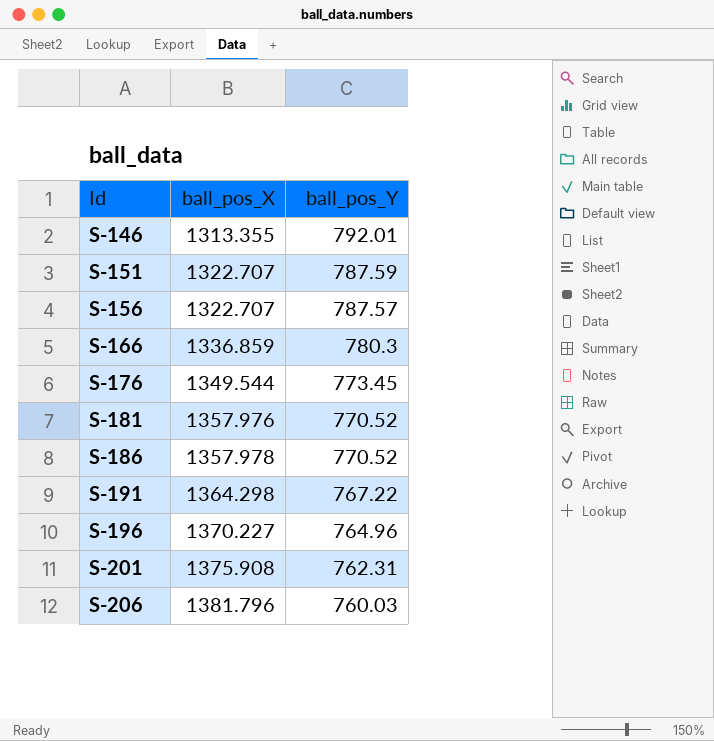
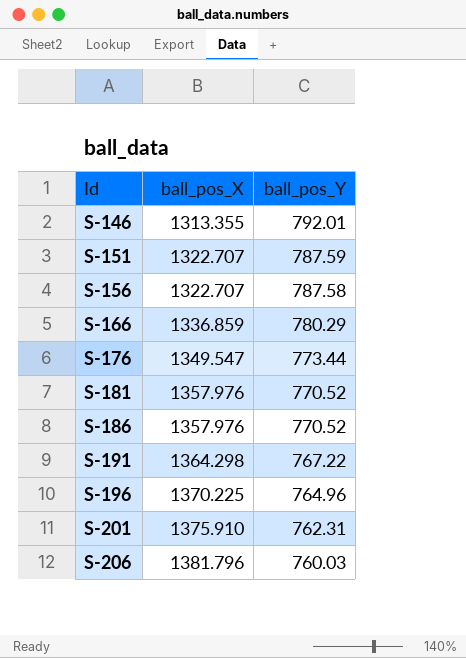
S-156 | ball_pos_Y: 787.57 -> 787.58
S-166 | ball_pos_Y: 780.3 -> 780.29
S-176 | ball_pos_X: 1349.544 -> 1349.547
S-176 | ball_pos_Y: 773.45 -> 773.44
S-186 | ball_pos_X: 1357.978 -> 1357.976
S-196 | ball_pos_X: 1370.227 -> 1370.225
S-201 | ball_pos_X: 1375.908 -> 1375.910

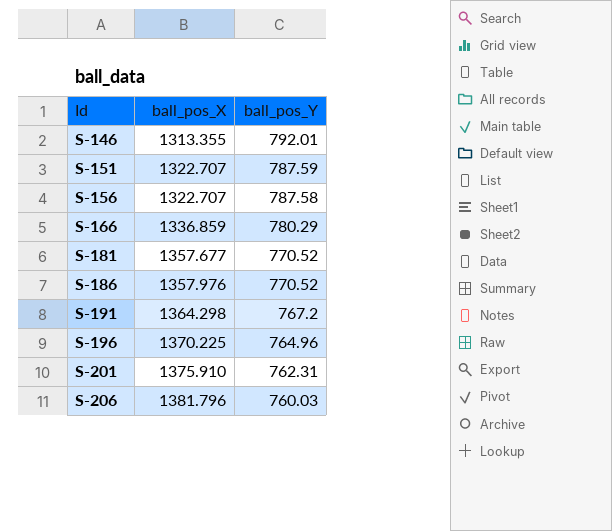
row S-176: 1349.547 | 773.44 -> none
S-181 | ball_pos_X: 1357.976 -> 1357.677
S-191 | ball_pos_Y: 767.22 -> 767.2

